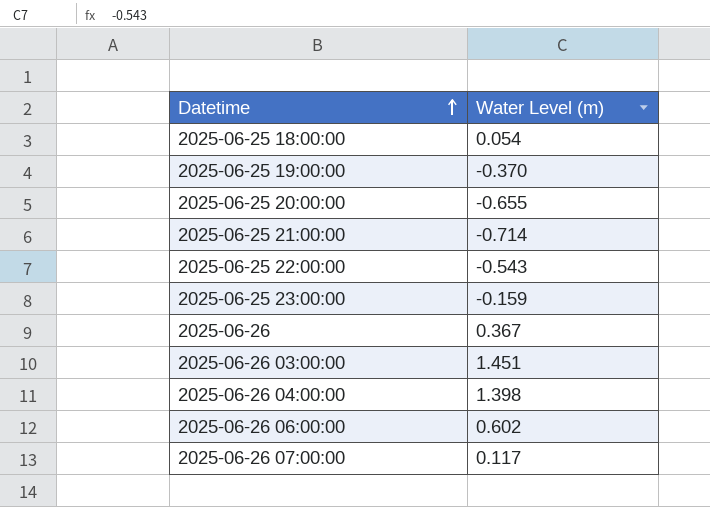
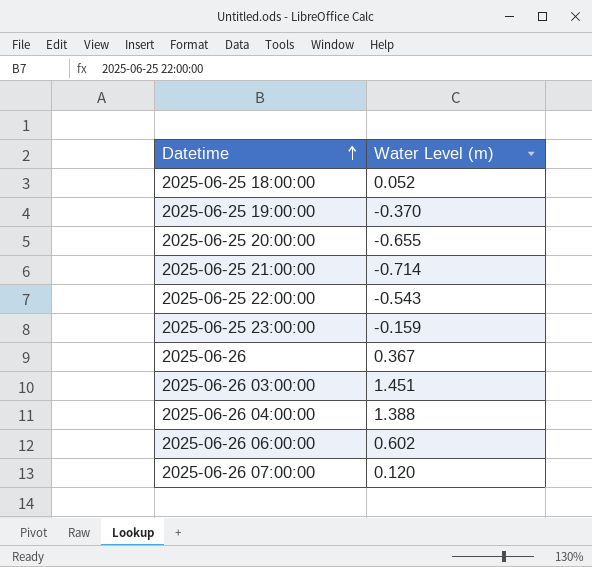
2025-06-25 18:00:00 | Water Level (m): 0.054 -> 0.052
2025-06-26 04:00:00 | Water Level (m): 1.398 -> 1.388
2025-06-26 07:00:00 | Water Level (m): 0.117 -> 0.120

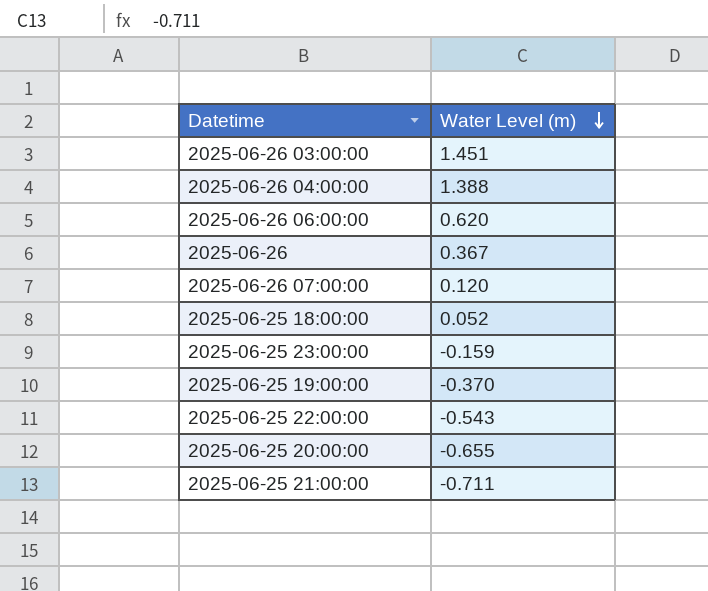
row order: Datetime ascending -> Water Level (m) descending
2025-06-26 06:00:00 | Water Level (m): 0.602 -> 0.620
2025-06-25 21:00:00 | Water Level (m): -0.714 -> -0.711

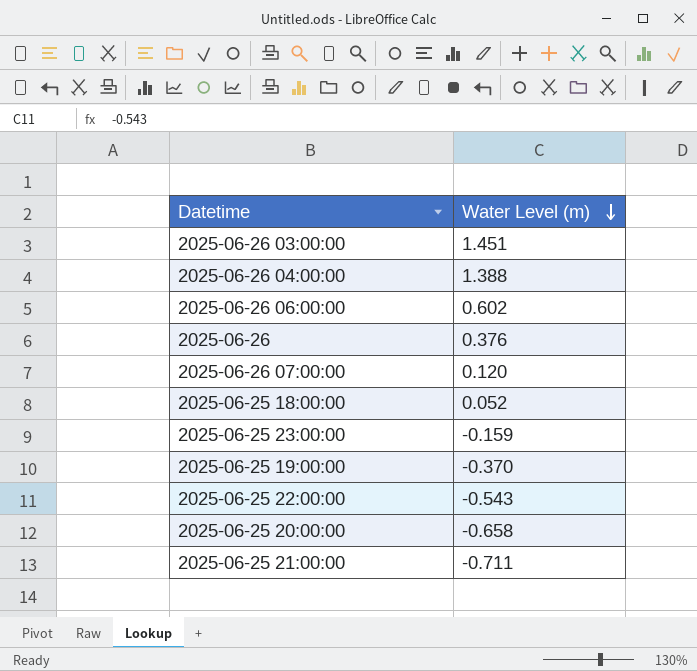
2025-06-26 06:00:00 | Water Level (m): 0.620 -> 0.602
2025-06-26 | Water Level (m): 0.367 -> 0.376
2025-06-25 20:00:00 | Water Level (m): -0.655 -> -0.658

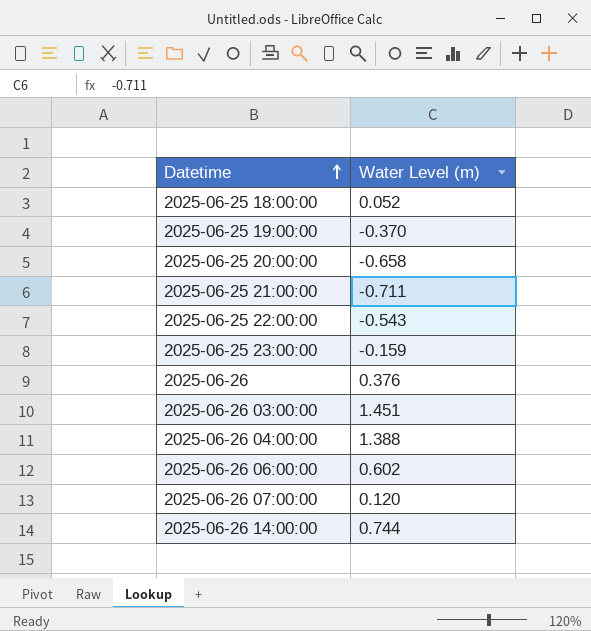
row order: Water Level (m) descending -> Datetime ascending
row 2025-06-26 14:00:00: none -> 0.744

